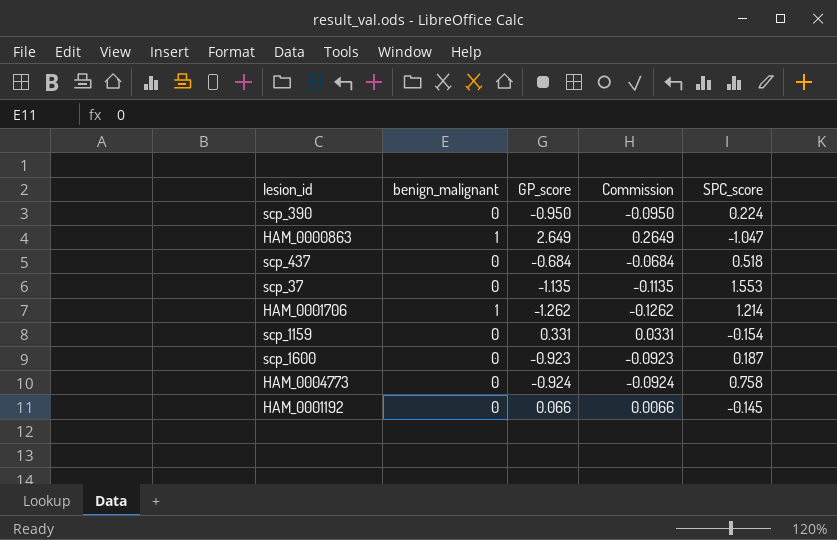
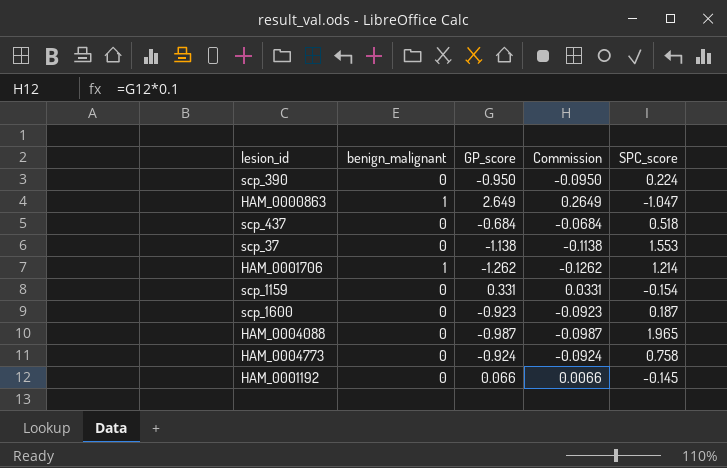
scp_37 | GP_score: -1.135 -> -1.138
scp_37 | Commission: -0.1135 -> -0.1138
row HAM_0004088: none -> 0 | -0.987 | -0.0987 | 1.965

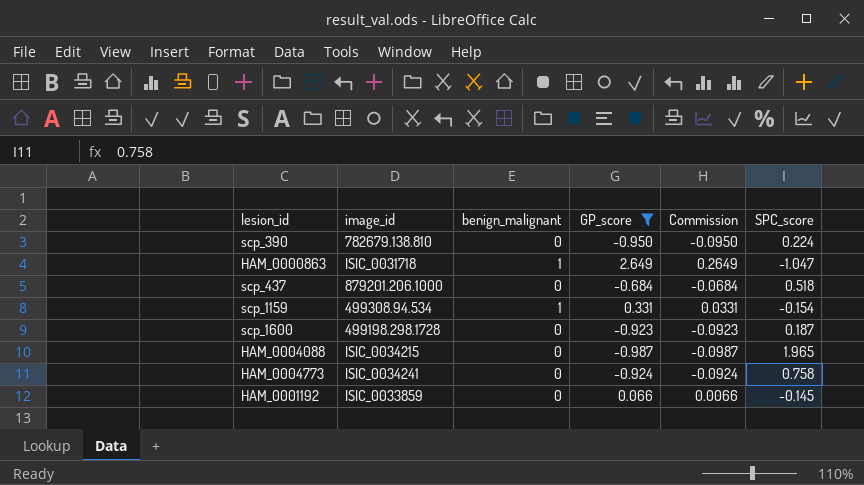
filter: none -> GP_score >= -0.987
column image_id | position: none -> 2
scp_1159 | benign_malignant: 0 -> 1

